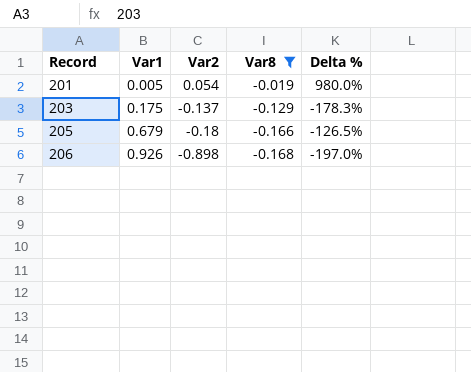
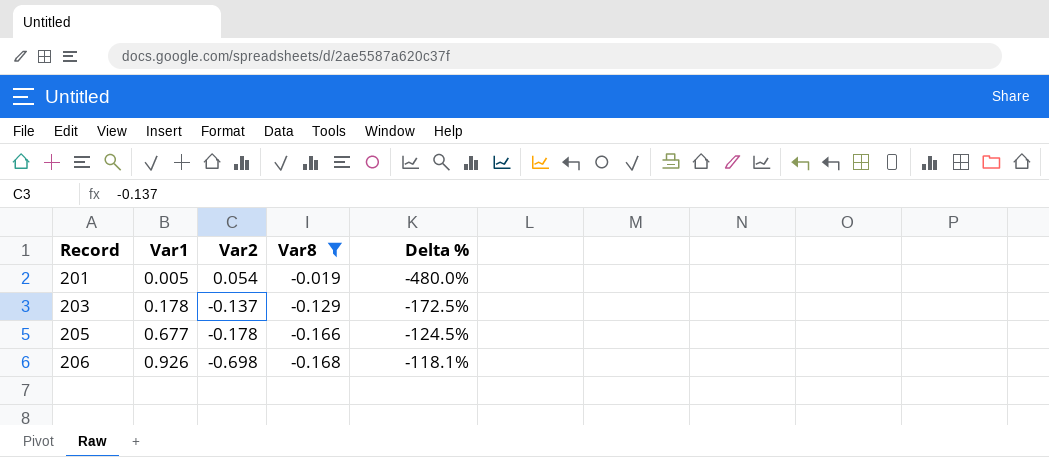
column Delta % | formula: ([Var2] - [Var1]) / [Var1] -> ([Var8] - [Var1]) / [Var1]
203 | Var1: 0.175 -> 0.178
205 | Var1: 0.679 -> 0.677
205 | Var2: -0.18 -> -0.178
206 | Var2: -0.898 -> -0.698

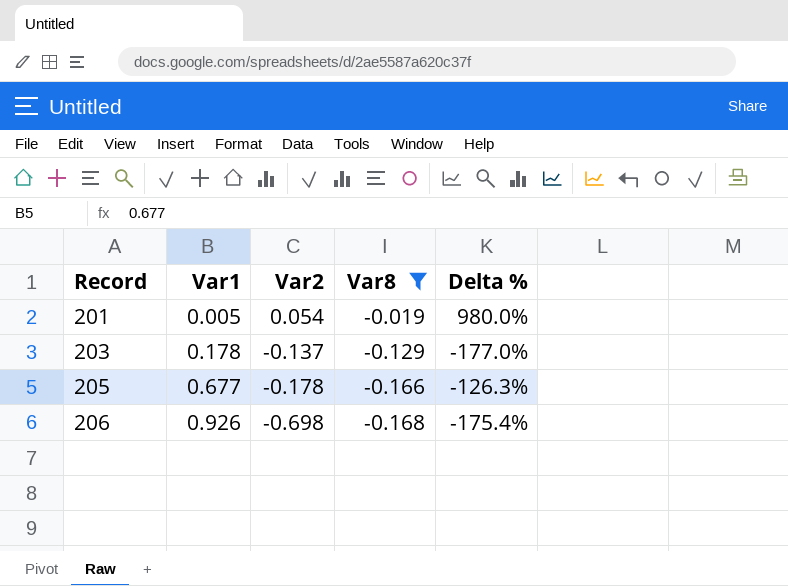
column Delta % | formula: ([Var8] - [Var1]) / [Var1] -> ([Var2] - [Var1]) / [Var1]

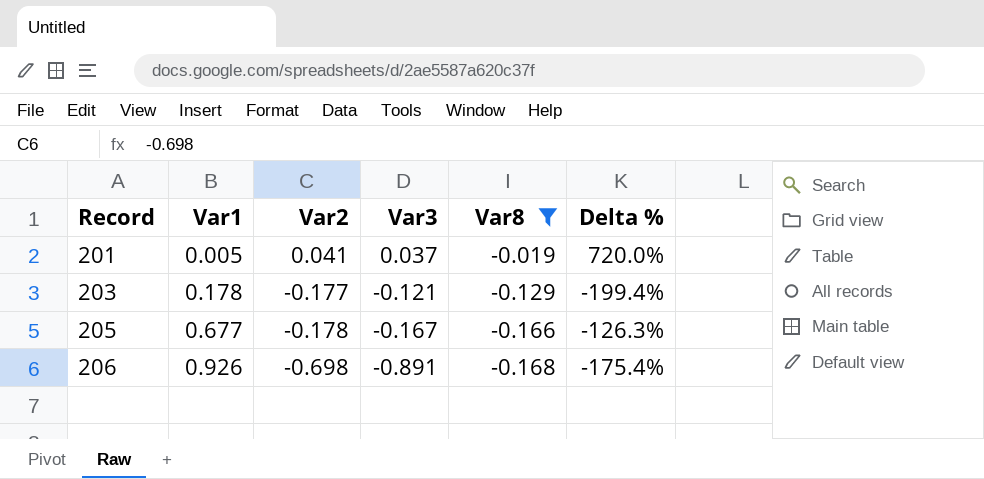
column Var3 | position: none -> 4
201 | Var2: 0.054 -> 0.041
201 | Delta %: 980.0% -> 720.0%
203 | Var2: -0.137 -> -0.177
203 | Delta %: -177.0% -> -199.4%

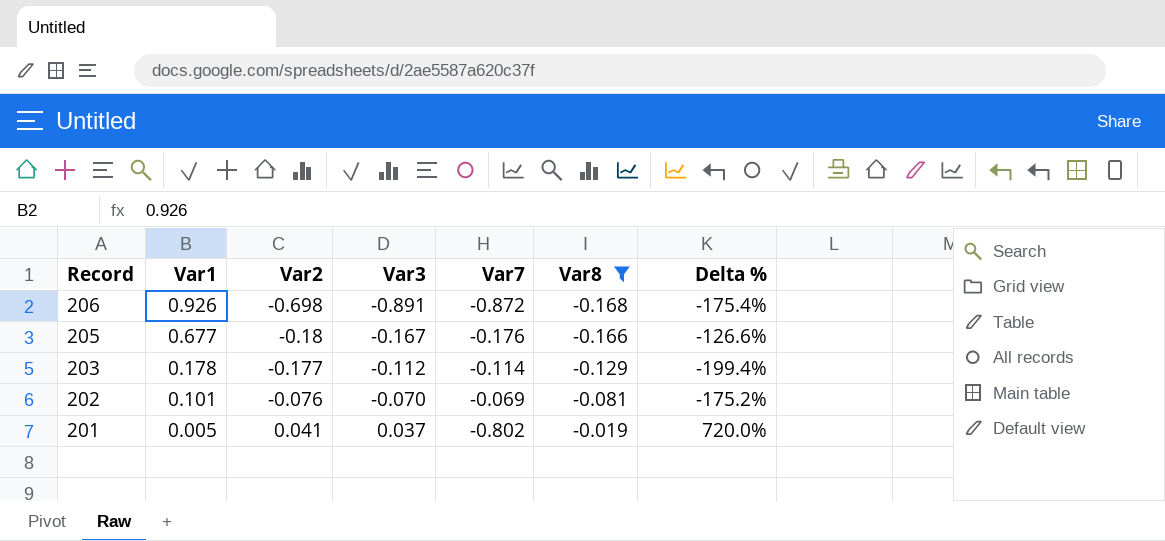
row order: Record ascending -> Record descending
column Var7 | position: none -> 5
205 | Var2: -0.178 -> -0.18
205 | Delta %: -126.3% -> -126.6%
203 | Var3: -0.121 -> -0.112
row 202: none -> 0.101 | -0.076 | -0.070 | -0.069 | -0.081 | -175.2%

